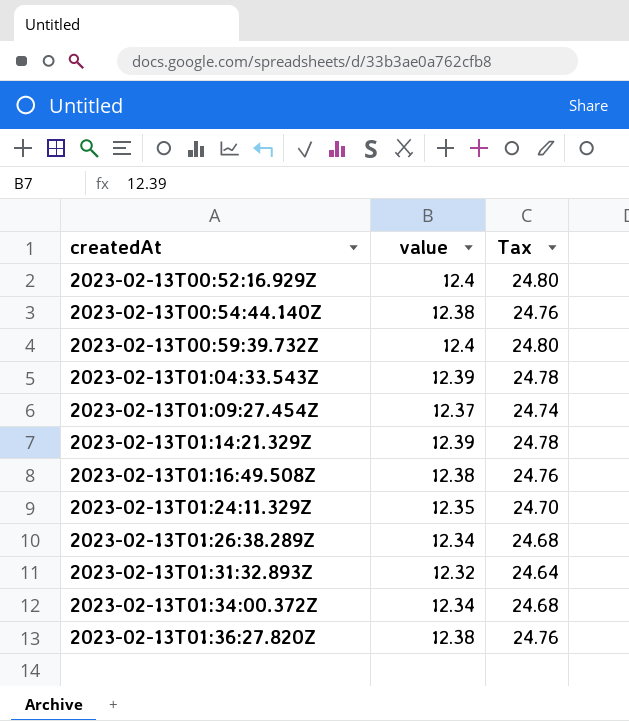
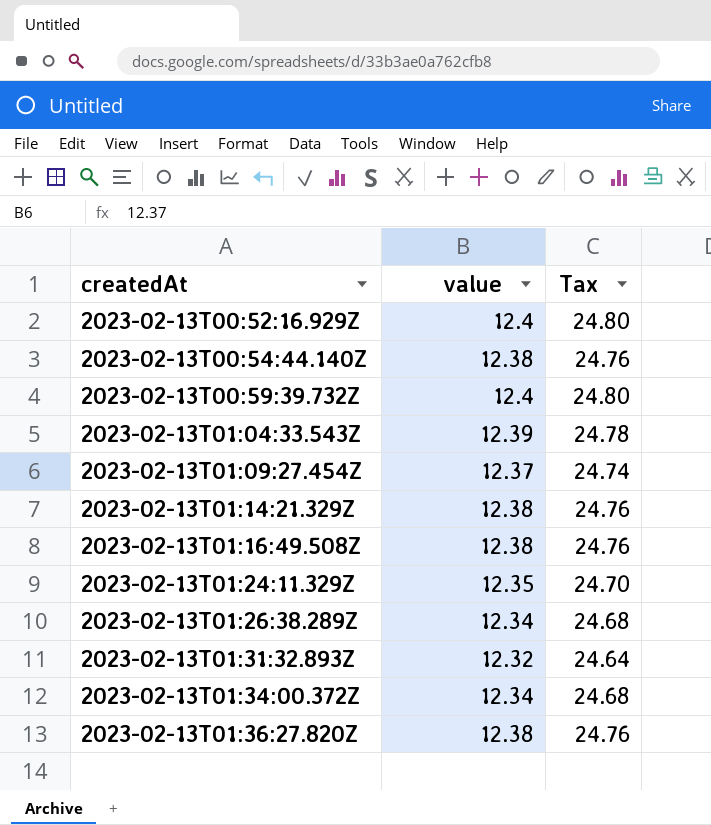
2023-02-13T01:14:21.329Z | value: 12.39 -> 12.38
2023-02-13T01:14:21.329Z | Tax: 24.78 -> 24.76

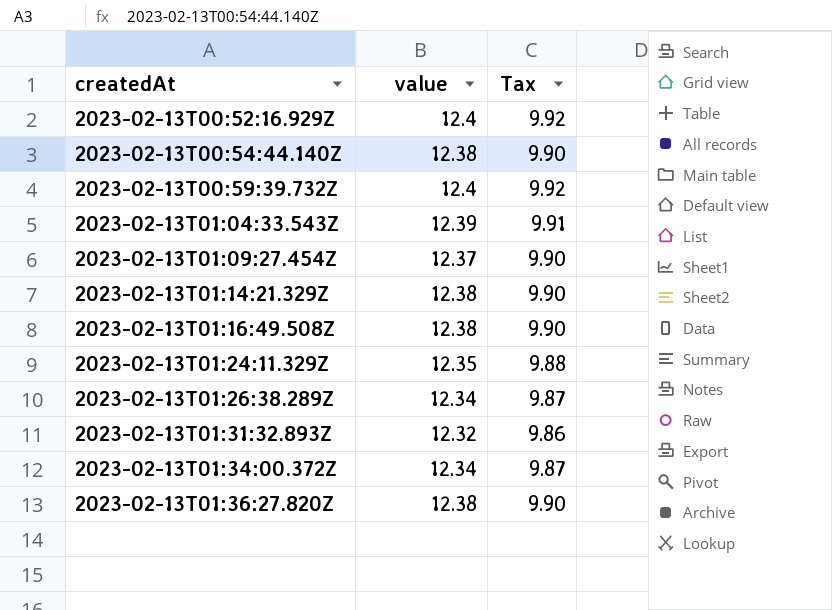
column Tax | formula: [value] * 2 -> [value] * 0.8

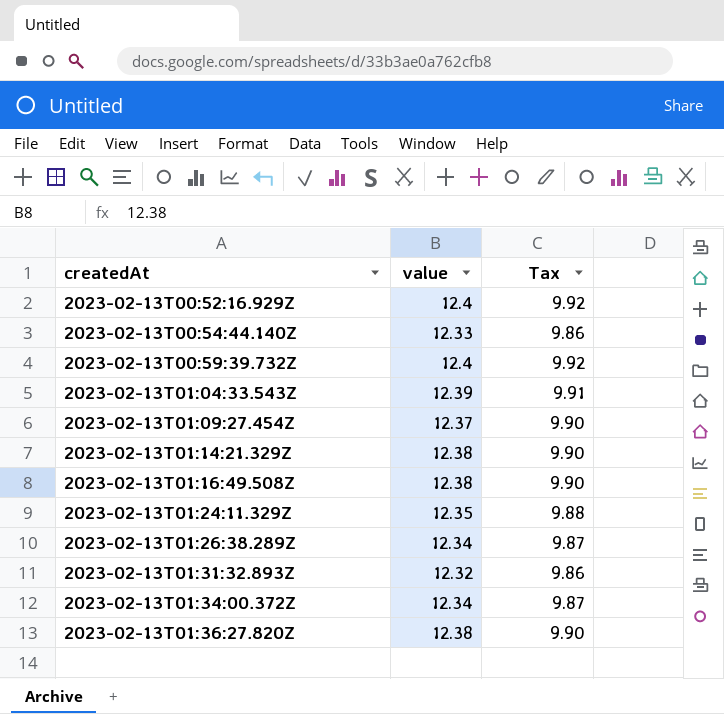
2023-02-13T00:54:44.140Z | value: 12.38 -> 12.33
2023-02-13T00:54:44.140Z | Tax: 9.90 -> 9.86

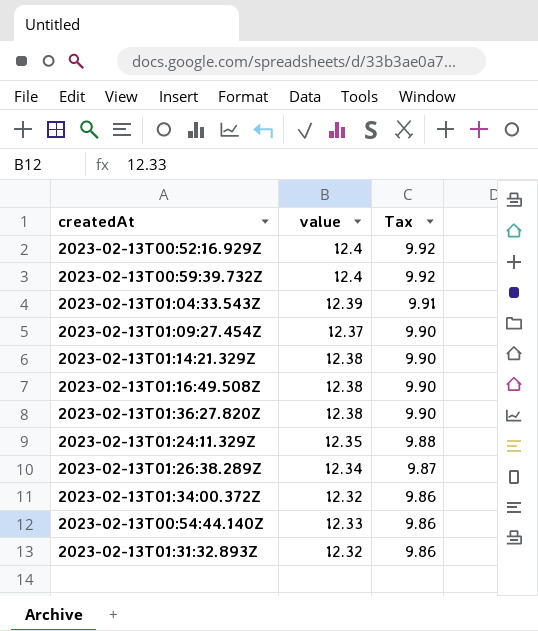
row order: createdAt ascending -> Tax descending
2023-02-13T01:34:00.372Z | value: 12.34 -> 12.32
2023-02-13T01:34:00.372Z | Tax: 9.87 -> 9.86

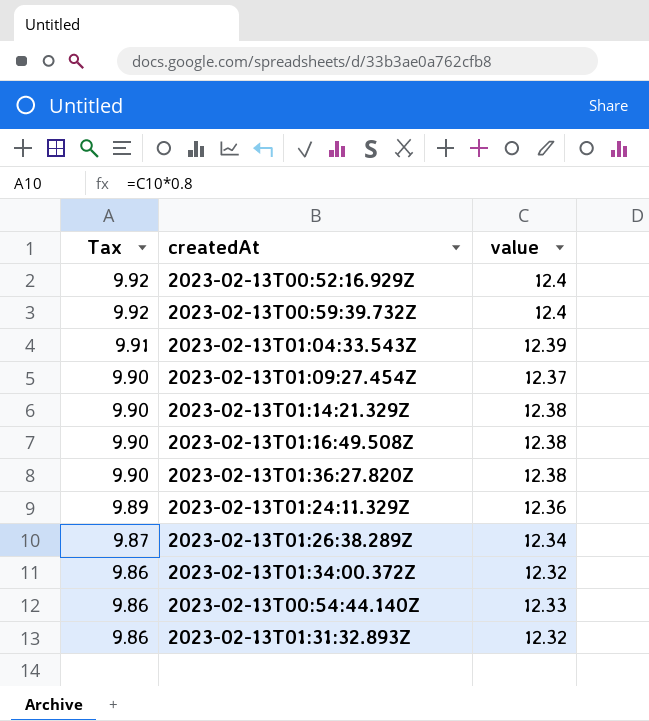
column Tax | position: 3 -> 1
2023-02-13T01:24:11.329Z | Tax: 9.88 -> 9.89
2023-02-13T01:24:11.329Z | value: 12.35 -> 12.36

